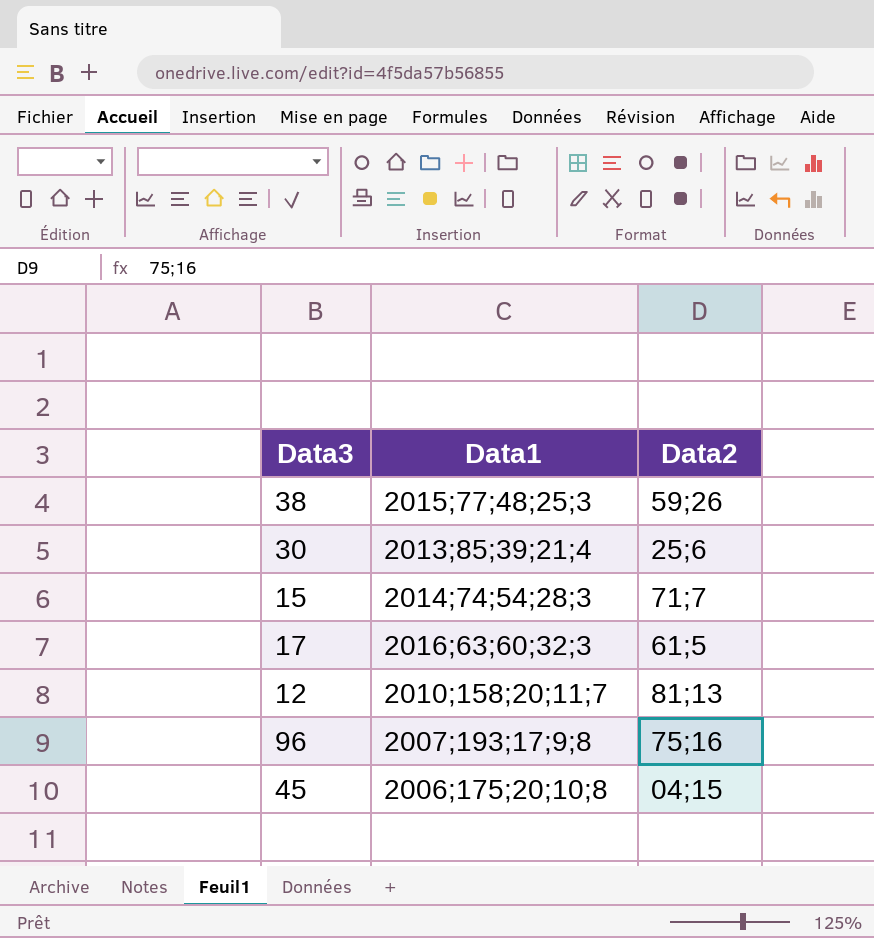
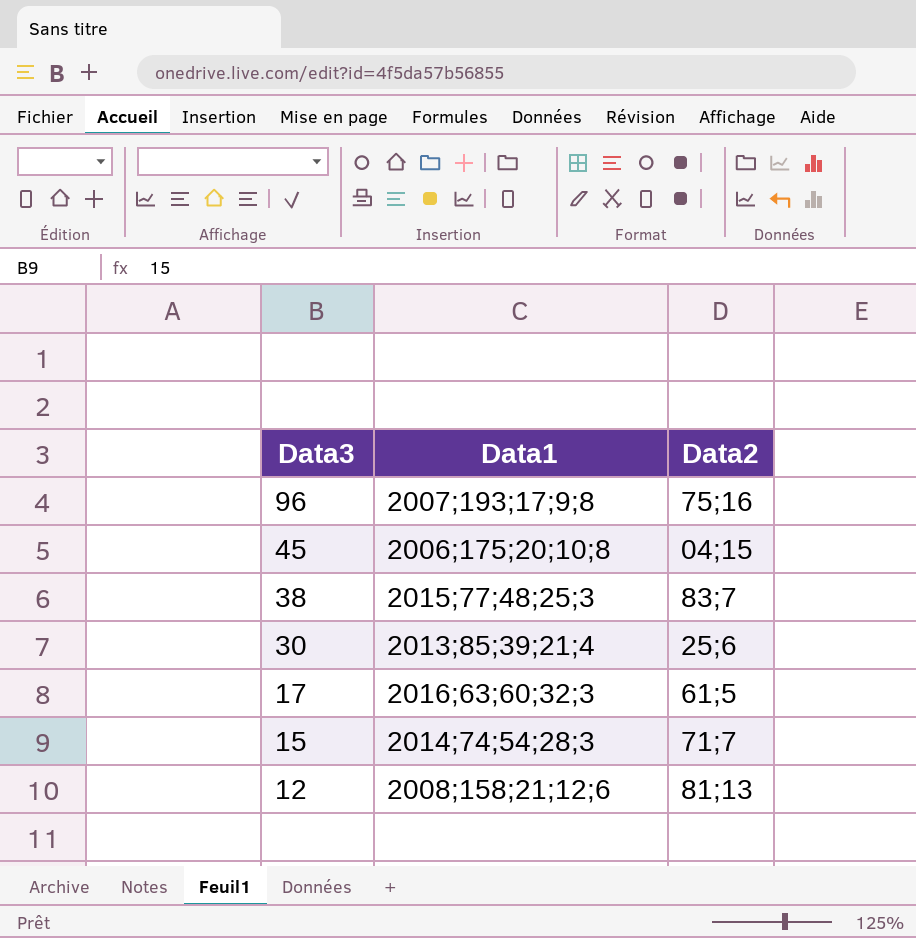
row order: none -> Data3 descending
38 | Data2: 59;26 -> 83;7
12 | Data1: 2010;158;20;11;7 -> 2008;158;21;12;6

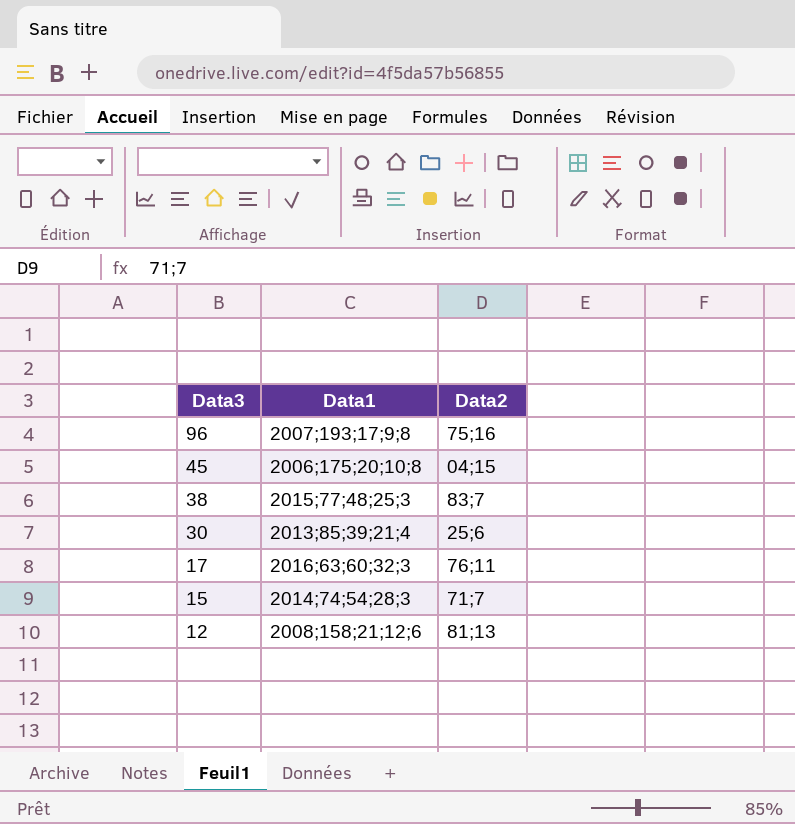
17 | Data2: 61;5 -> 76;11

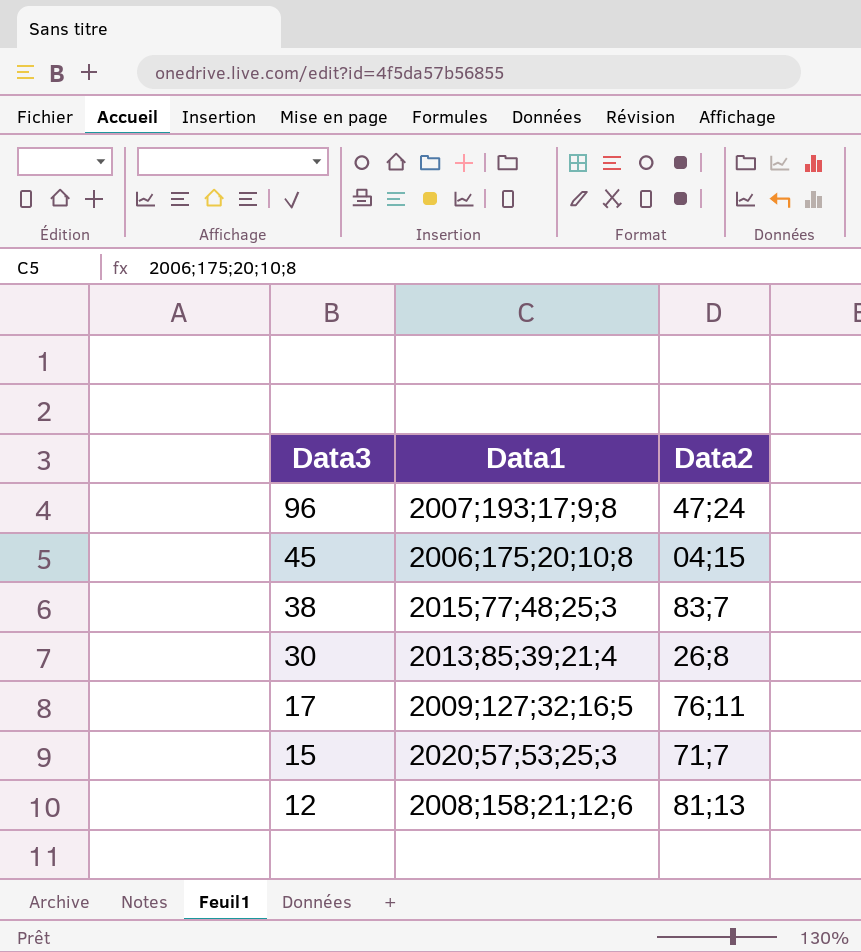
96 | Data2: 75;16 -> 47;24
30 | Data2: 25;6 -> 26;8
17 | Data1: 2016;63;60;32;3 -> 2009;127;32;16;5
15 | Data1: 2014;74;54;28;3 -> 2020;57;53;25;3

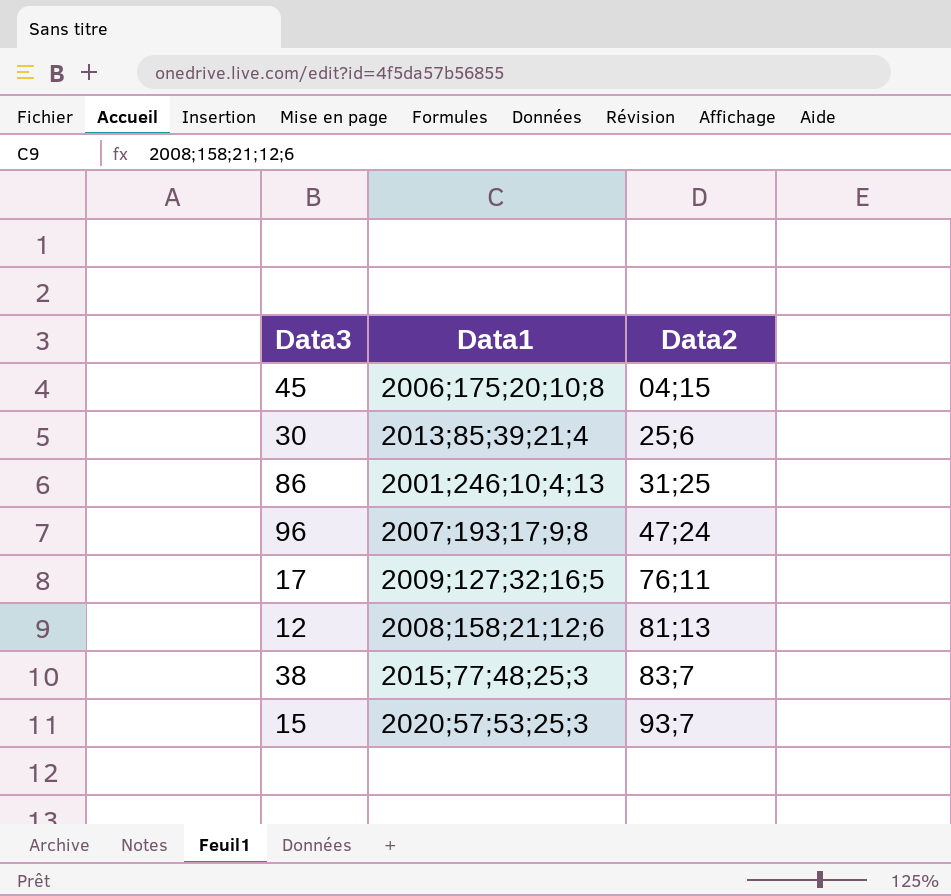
row order: Data3 descending -> Data2 ascending
30 | Data2: 26;8 -> 25;6
row 86: none -> 2001;246;10;4;13 | 31;25
15 | Data2: 71;7 -> 93;7

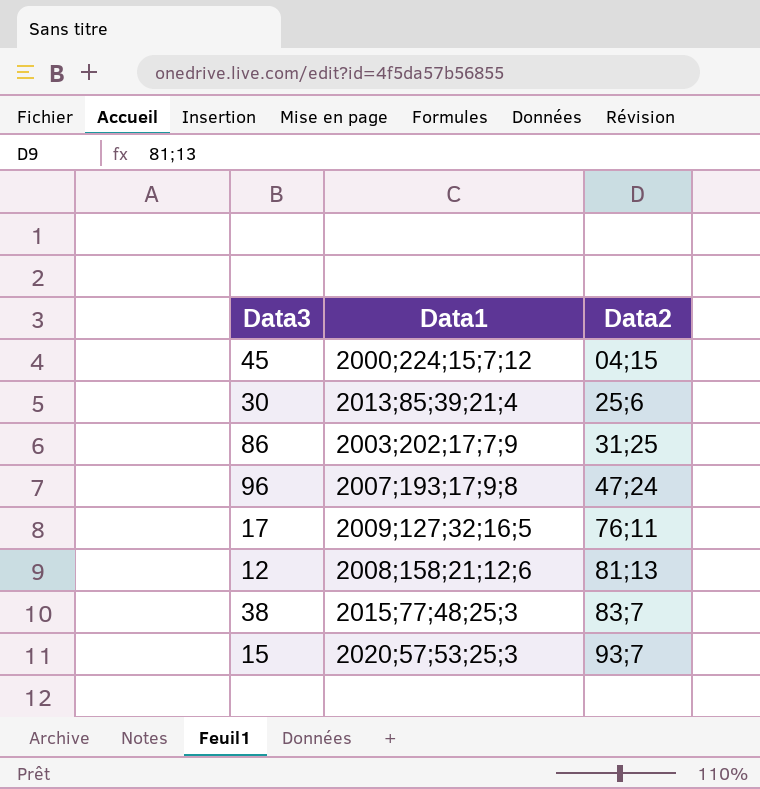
45 | Data1: 2006;175;20;10;8 -> 2000;224;15;7;12
86 | Data1: 2001;246;10;4;13 -> 2003;202;17;7;9

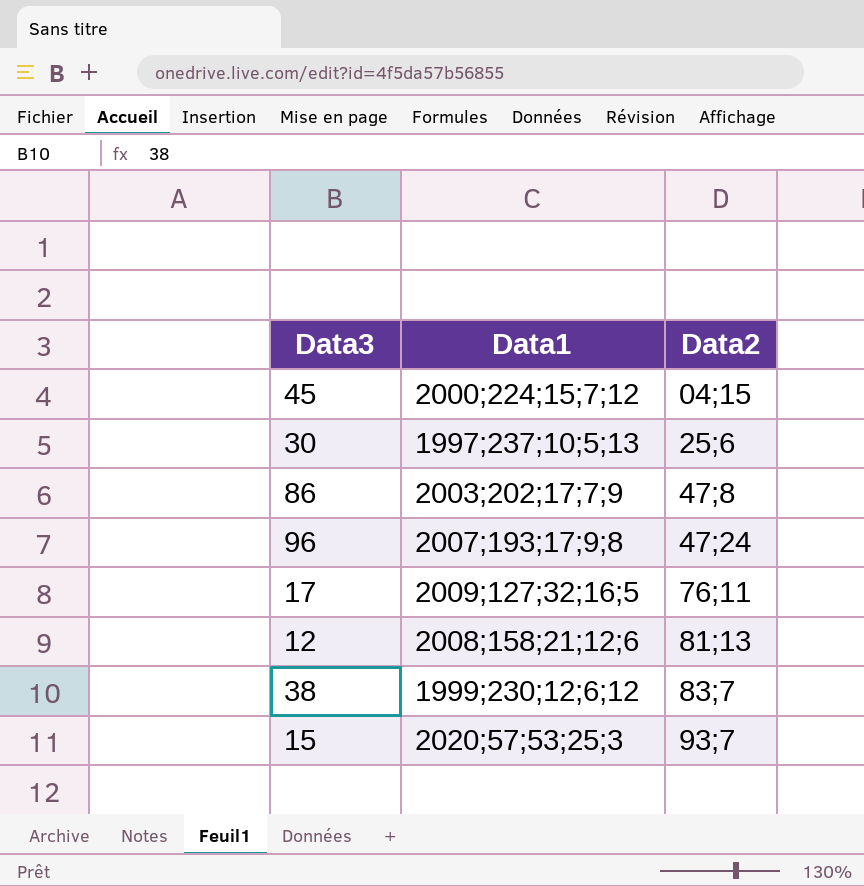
30 | Data1: 2013;85;39;21;4 -> 1997;237;10;5;13
86 | Data2: 31;25 -> 47;8
38 | Data1: 2015;77;48;25;3 -> 1999;230;12;6;12

